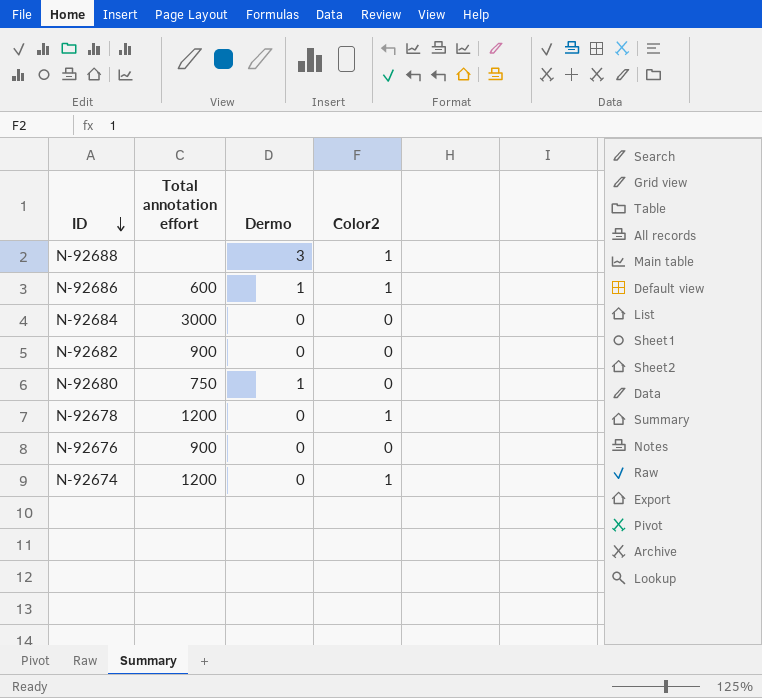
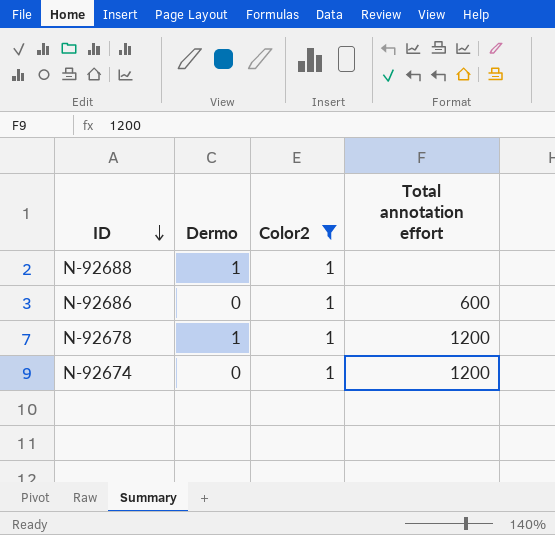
filter: none -> Color2 = 1
column Total annotation effort | position: 2 -> 4
N-92688 | Dermo: 3 -> 1
N-92686 | Dermo: 1 -> 0
N-92678 | Dermo: 0 -> 1

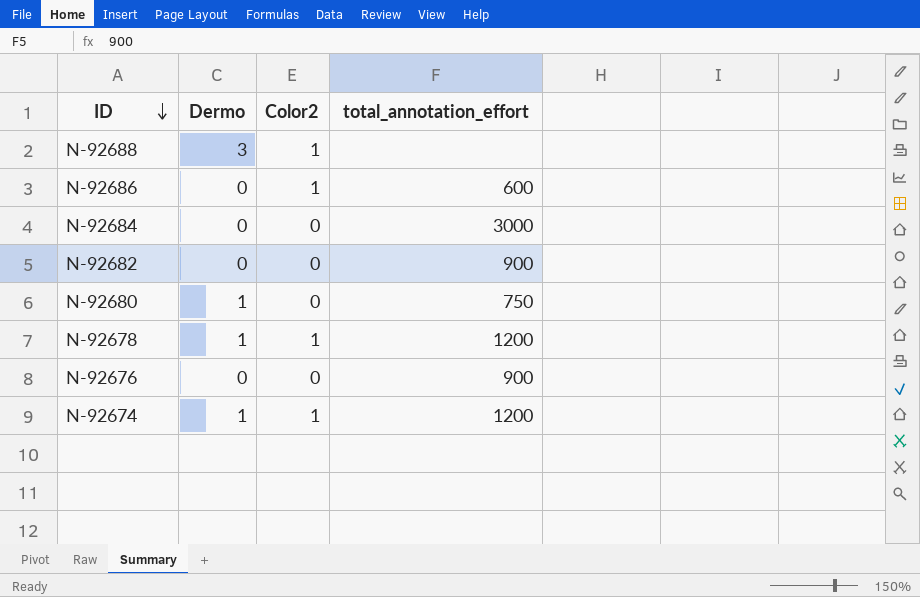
filter: Color2 = 1 -> none
column name: Total annotation effort -> total_annotation_effort
N-92688 | Dermo: 1 -> 3
N-92674 | Dermo: 0 -> 1

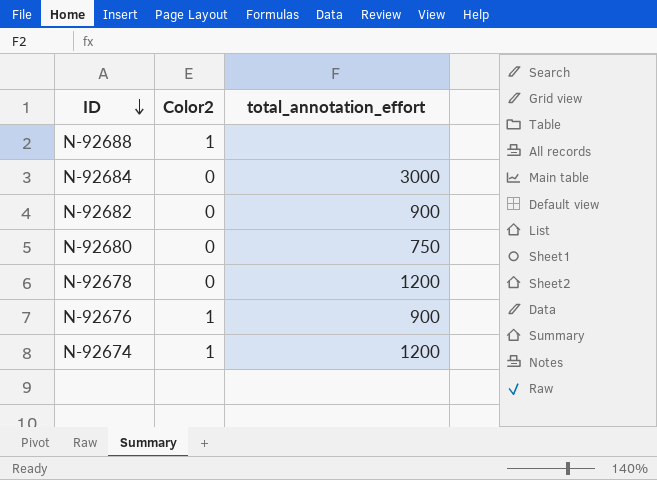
column Dermo | position: 2 -> none
row N-92686: 0 | 1 | 600 -> none
N-92678 | Color2: 1 -> 0
N-92676 | Color2: 0 -> 1

